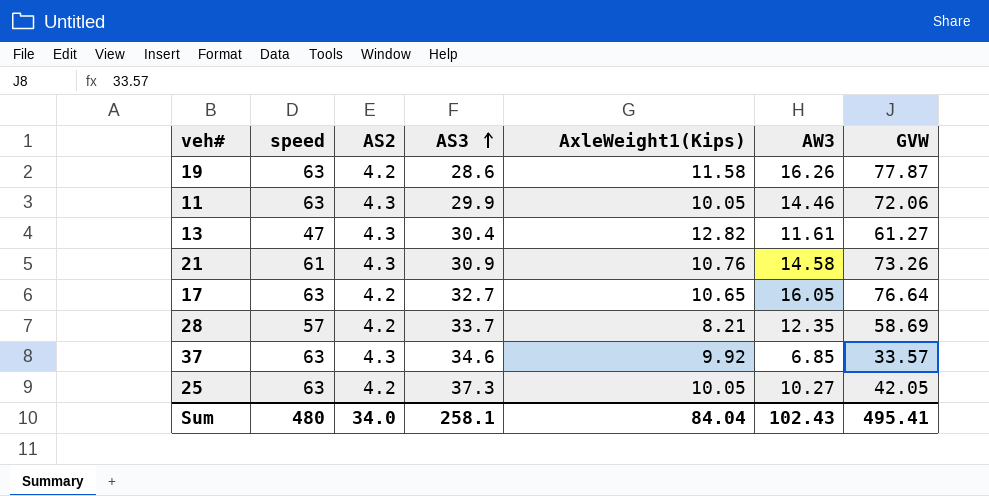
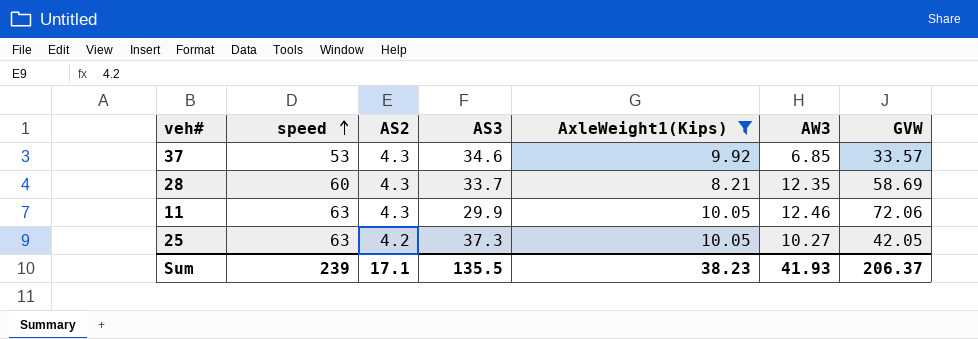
filter: none -> AxleWeight1(Kips) <= 10.05
row order: AS3 ascending -> speed ascending
37 | speed: 63 -> 53
28 | speed: 57 -> 60
28 | AS2: 4.2 -> 4.3
11 | AW3: 14.46 -> 12.46
Sum | speed: 480 -> 239
Sum | AS2: 34.0 -> 17.1
Sum | AS3: 258.1 -> 135.5
Sum | AxleWeight1(Kips): 84.04 -> 38.23
Sum | AW3: 102.43 -> 41.93
Sum | GVW: 495.41 -> 206.37

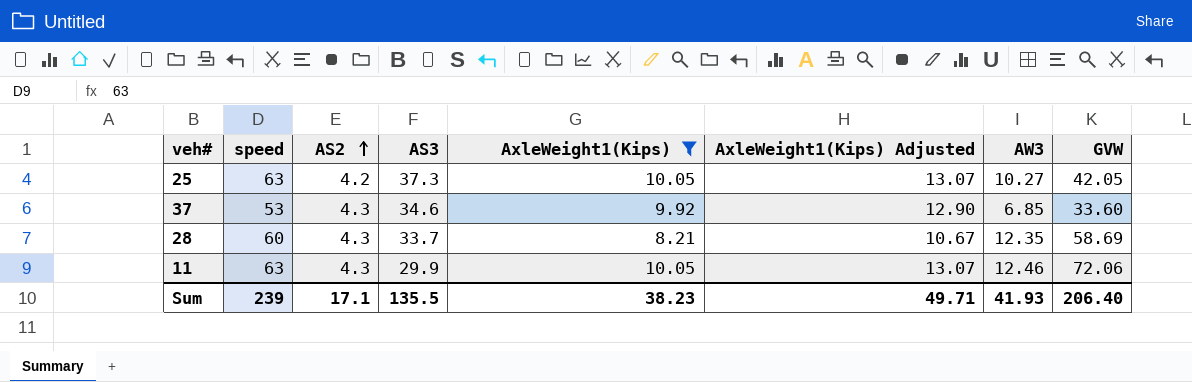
row order: speed ascending -> AS2 ascending
column AxleWeight1(Kips) Adjusted | formula: none -> [AxleWeight1(Kips)] * 1.3
37 | GVW: 33.57 -> 33.60
Sum | GVW: 206.37 -> 206.40

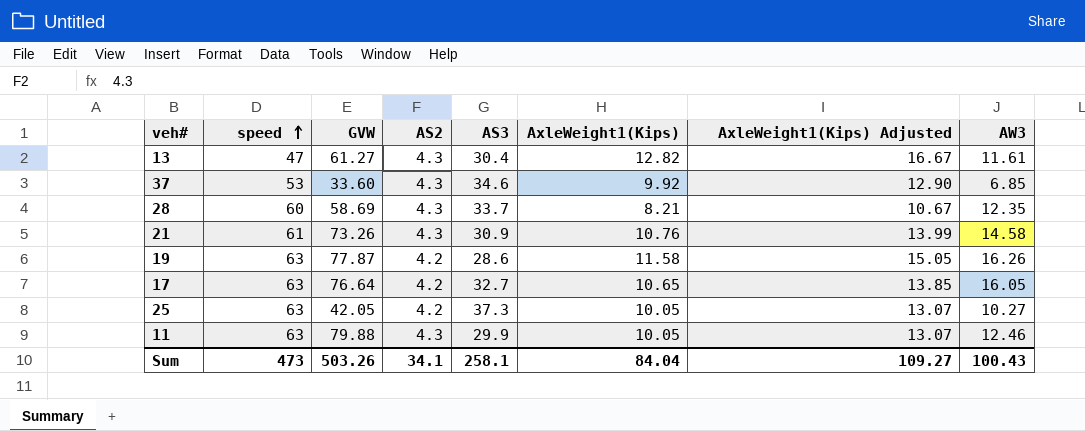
filter: AxleWeight1(Kips) <= 10.05 -> none
row order: AS2 ascending -> speed ascending
column GVW | position: 8 -> 3
11 | GVW: 72.06 -> 79.88
Sum | speed: 239 -> 473
Sum | GVW: 206.40 -> 503.26
Sum | AS2: 17.1 -> 34.1
Sum | AS3: 135.5 -> 258.1
Sum | AxleWeight1(Kips): 38.23 -> 84.04
Sum | AxleWeight1(Kips) Adjusted: 49.71 -> 109.27
Sum | AW3: 41.93 -> 100.43

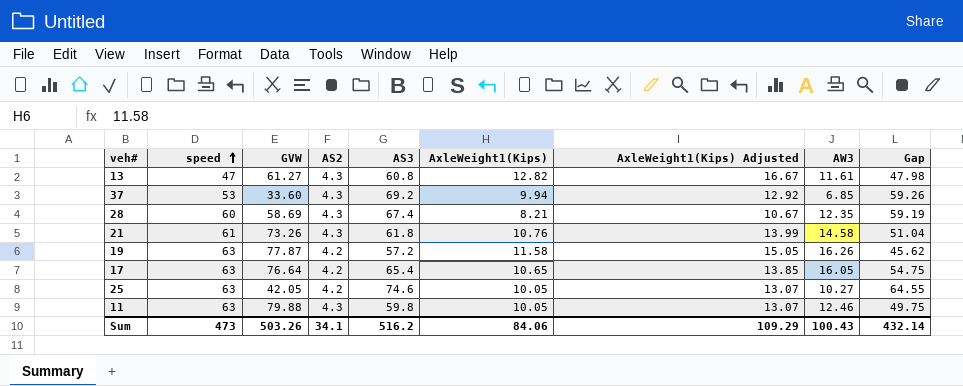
column Gap | formula: none -> [AS3] - [AxleWeight1(Kips)]
13 | AS3: 30.4 -> 60.8
37 | AS3: 34.6 -> 69.2
37 | AxleWeight1(Kips): 9.92 -> 9.94
37 | AxleWeight1(Kips) Adjusted: 12.90 -> 12.92
28 | AS3: 33.7 -> 67.4
21 | AS3: 30.9 -> 61.8
19 | AS3: 28.6 -> 57.2
17 | AS3: 32.7 -> 65.4
25 | AS3: 37.3 -> 74.6
11 | AS3: 29.9 -> 59.8
Sum | AS3: 258.1 -> 516.2
Sum | AxleWeight1(Kips): 84.04 -> 84.06
Sum | AxleWeight1(Kips) Adjusted: 109.27 -> 109.29

